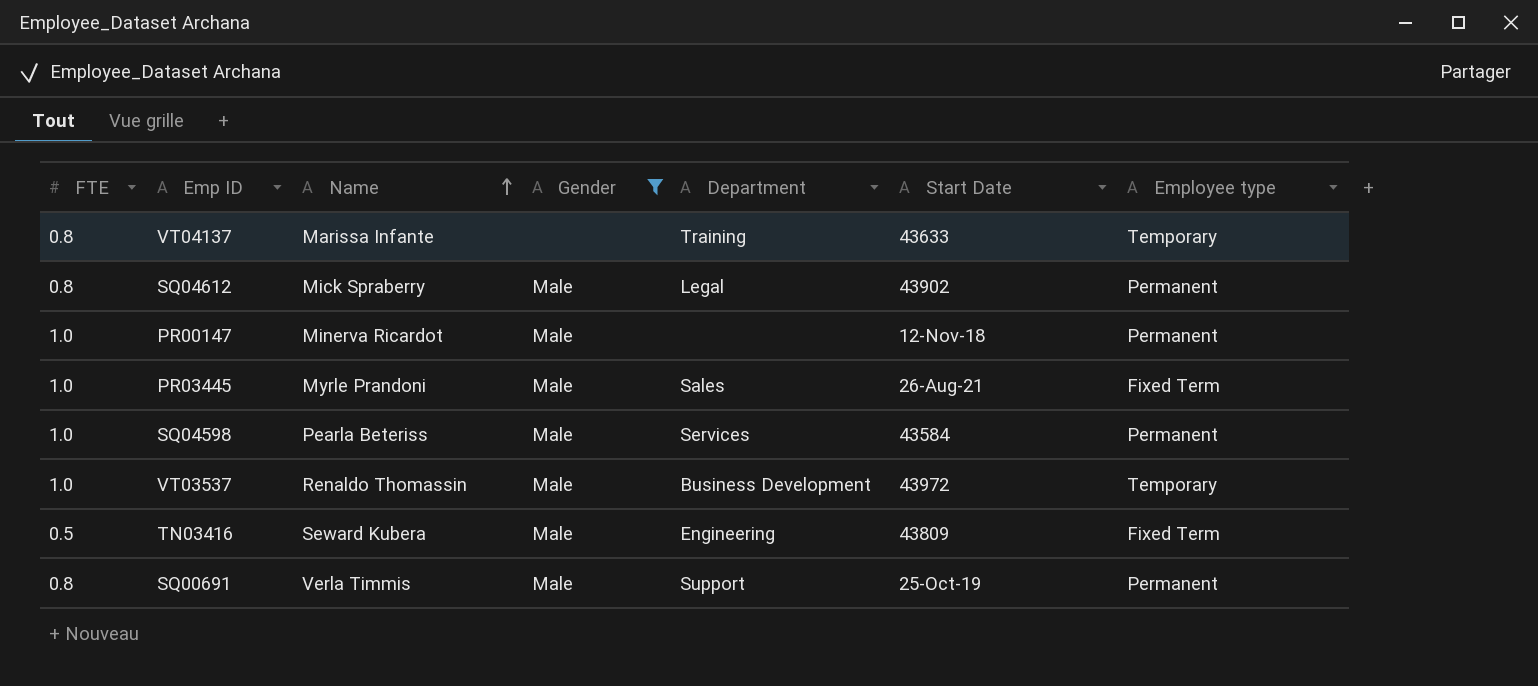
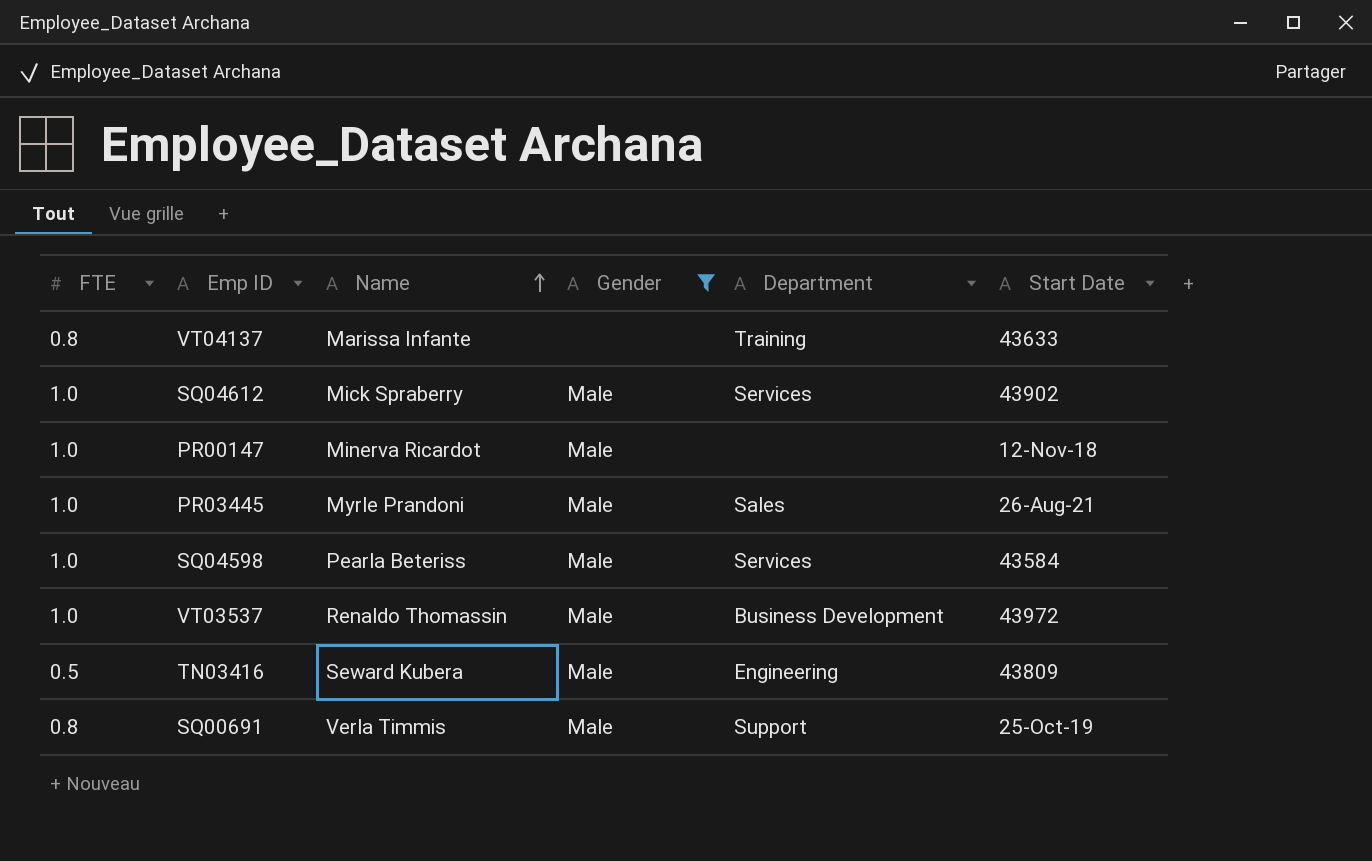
column Employee type | position: 7 -> none
SQ04612 | FTE: 0.8 -> 1.0
SQ04612 | Department: Legal -> Services

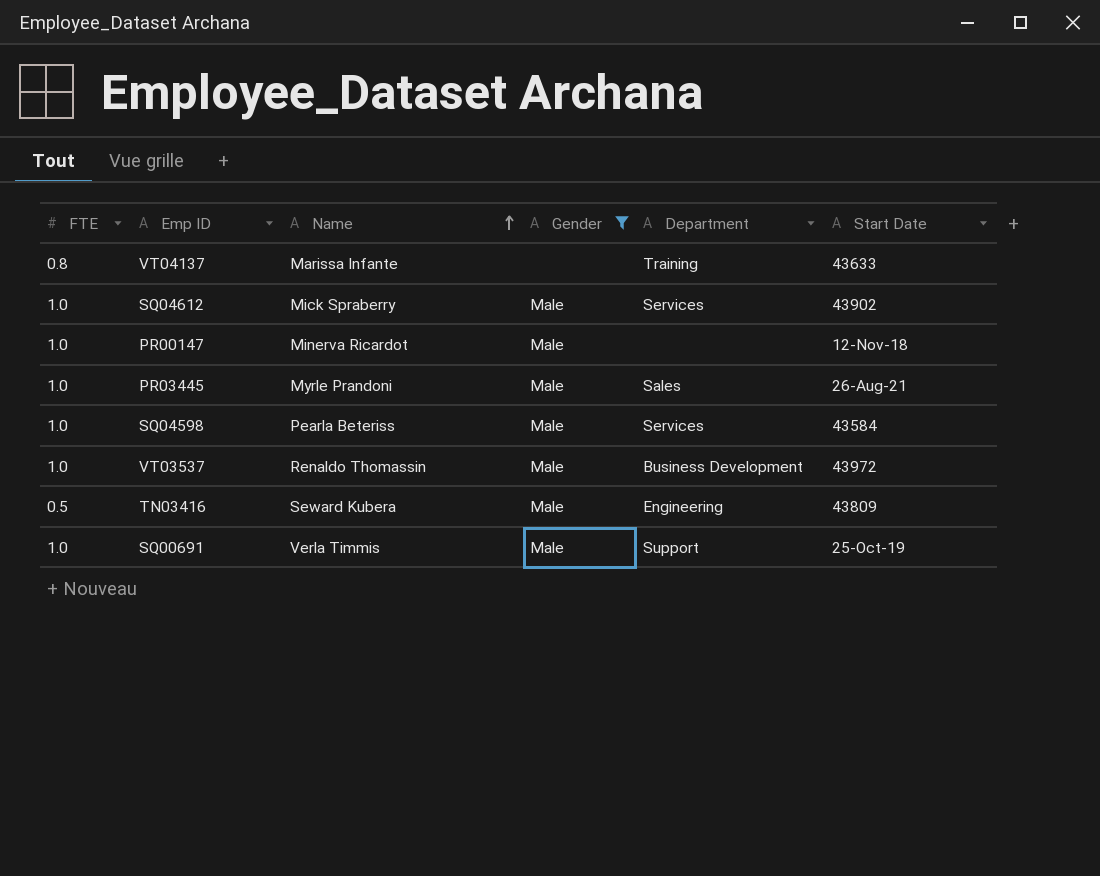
SQ00691 | FTE: 0.8 -> 1.0

